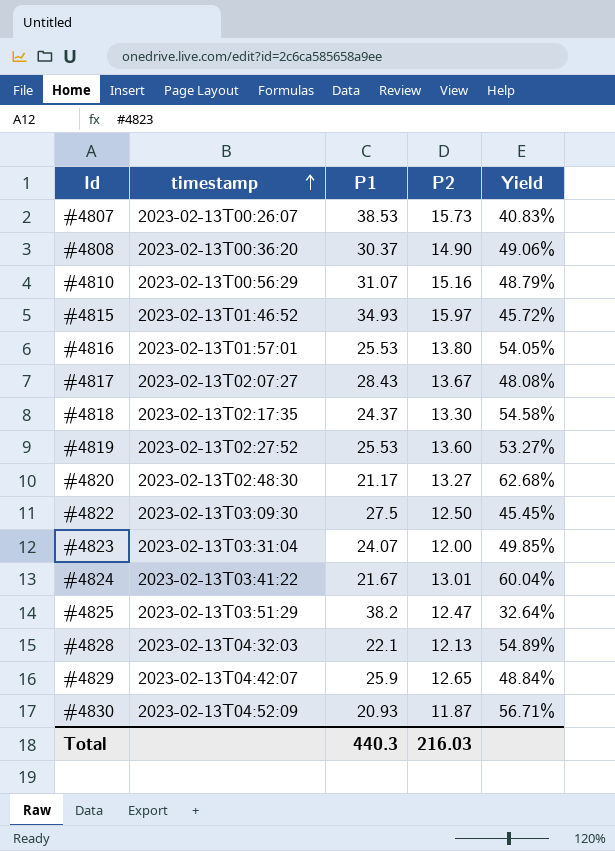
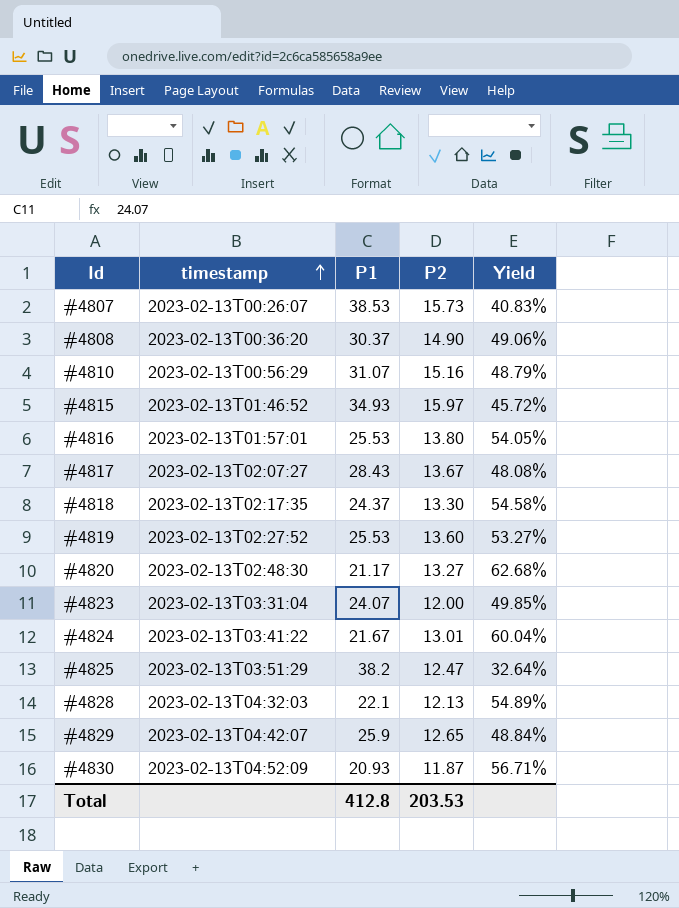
row #4822: 2023-02-13T03:09:30 | 27.5 | 12.50 | 45.45% -> none
Total | P1: 440.3 -> 412.8
Total | P2: 216.03 -> 203.53

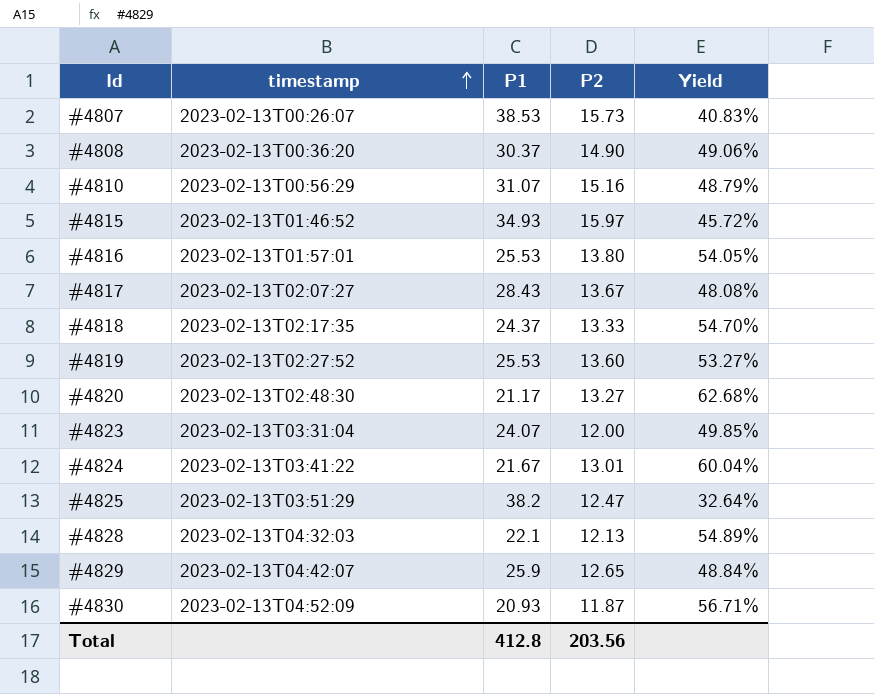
#4818 | P2: 13.30 -> 13.33
#4818 | Yield: 54.58% -> 54.70%
Total | P2: 203.53 -> 203.56

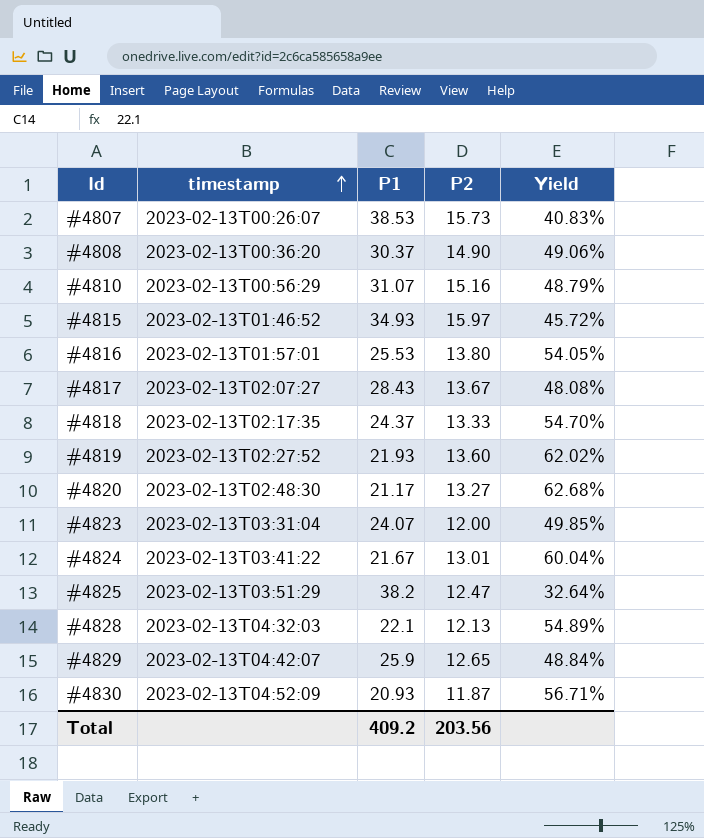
#4819 | P1: 25.53 -> 21.93
#4819 | Yield: 53.27% -> 62.02%
Total | P1: 412.8 -> 409.2

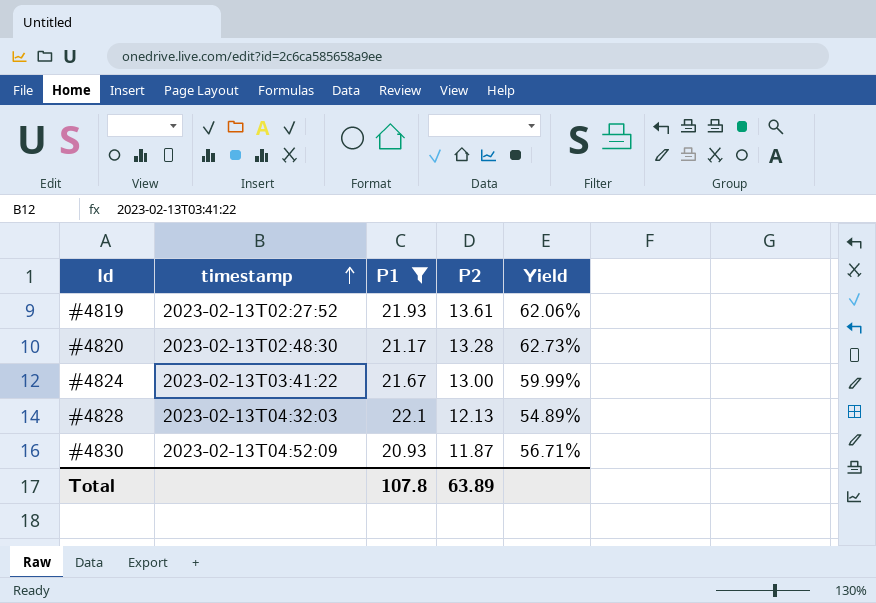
filter: none -> P1 <= 22.1
#4819 | P2: 13.60 -> 13.61
#4819 | Yield: 62.02% -> 62.06%
#4820 | P2: 13.27 -> 13.28
#4820 | Yield: 62.68% -> 62.73%
#4824 | P2: 13.01 -> 13.00
#4824 | Yield: 60.04% -> 59.99%
Total | P1: 409.2 -> 107.8
Total | P2: 203.56 -> 63.89

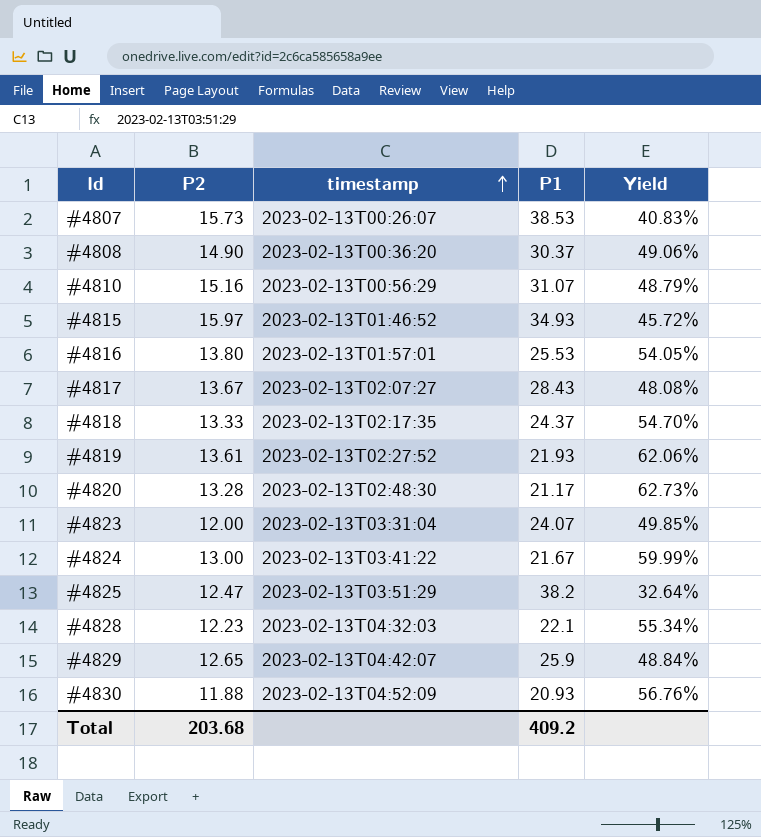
filter: P1 <= 22.1 -> none
column P2 | position: 4 -> 2
#4828 | P2: 12.13 -> 12.23
#4828 | Yield: 54.89% -> 55.34%
#4830 | P2: 11.87 -> 11.88
#4830 | Yield: 56.71% -> 56.76%
Total | P2: 63.89 -> 203.68
Total | P1: 107.8 -> 409.2

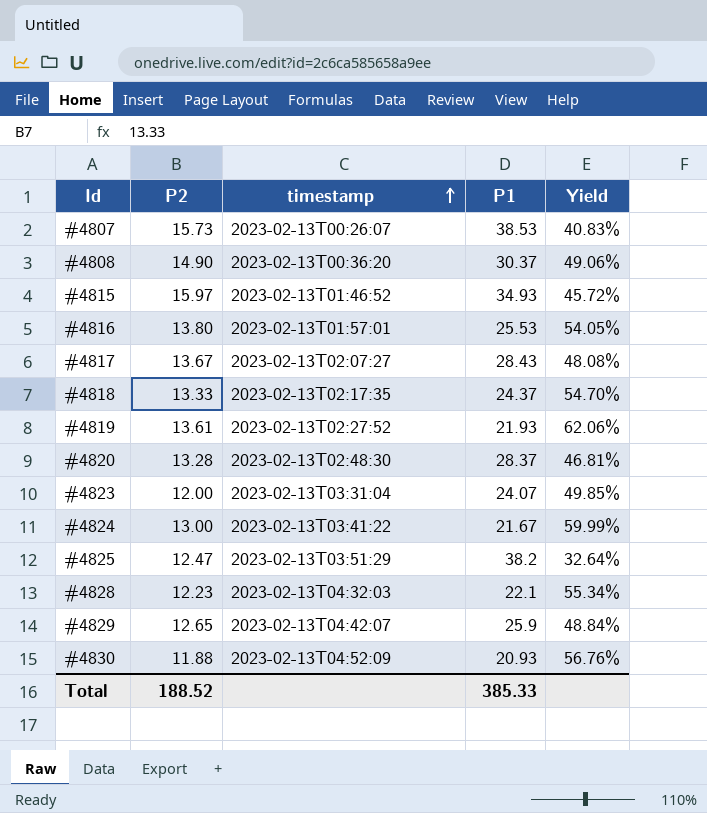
row #4810: 15.16 | 2023-02-13T00:56:29 | 31.07 | 48.79% -> none
#4820 | P1: 21.17 -> 28.37
#4820 | Yield: 62.73% -> 46.81%
Total | P2: 203.68 -> 188.52
Total | P1: 409.2 -> 385.33

